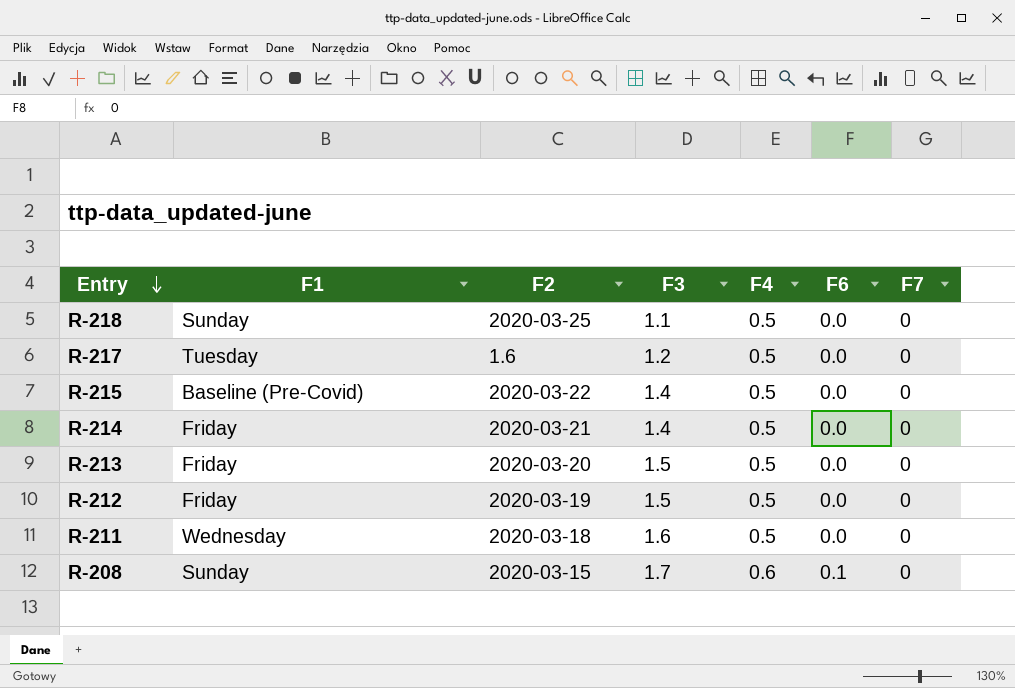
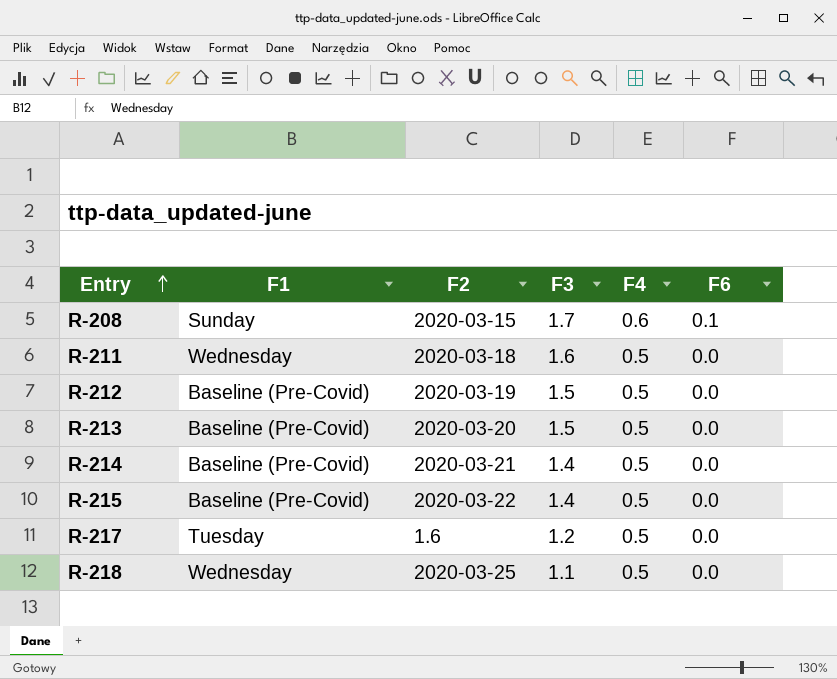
row order: Entry descending -> Entry ascending
column F7 | position: 7 -> none
R-212 | F1: Friday -> Baseline (Pre-Covid)
R-213 | F1: Friday -> Baseline (Pre-Covid)
R-214 | F1: Friday -> Baseline (Pre-Covid)
R-218 | F1: Sunday -> Wednesday

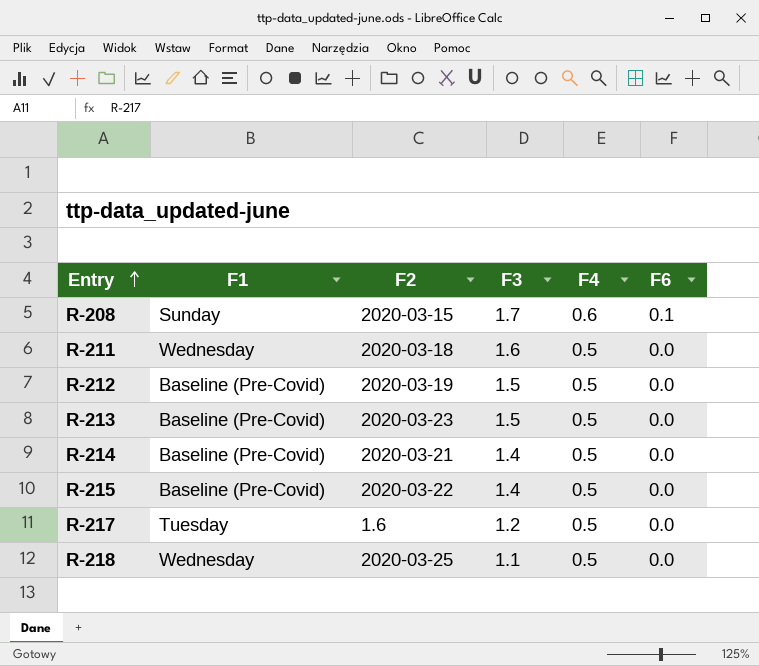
R-213 | F2: 2020-03-20 -> 2020-03-23

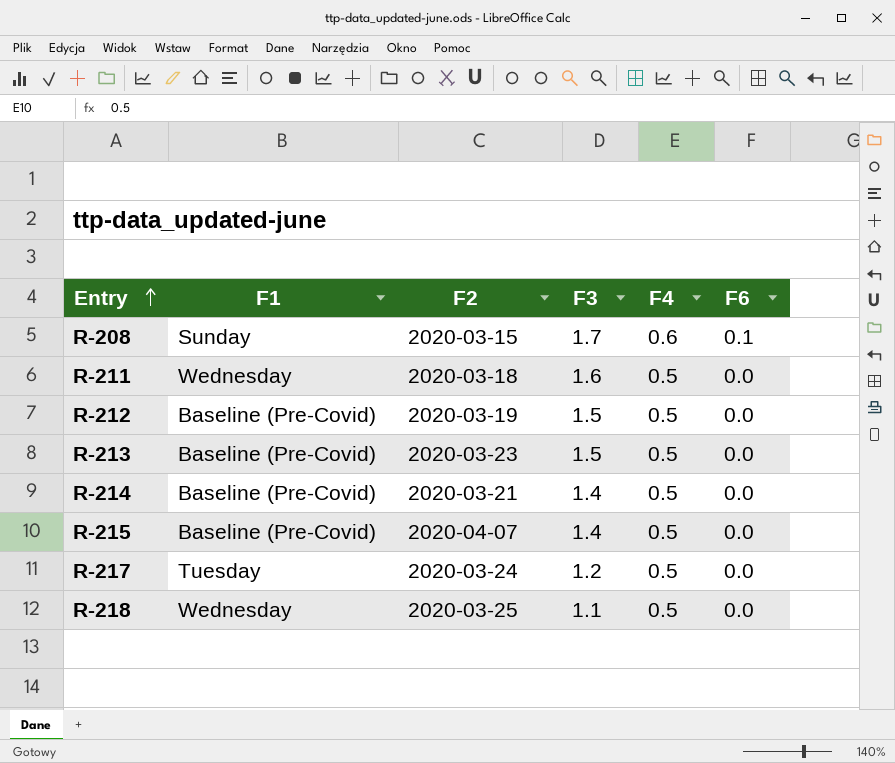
R-215 | F2: 2020-03-22 -> 2020-04-07
R-217 | F2: 1.6 -> 2020-03-24

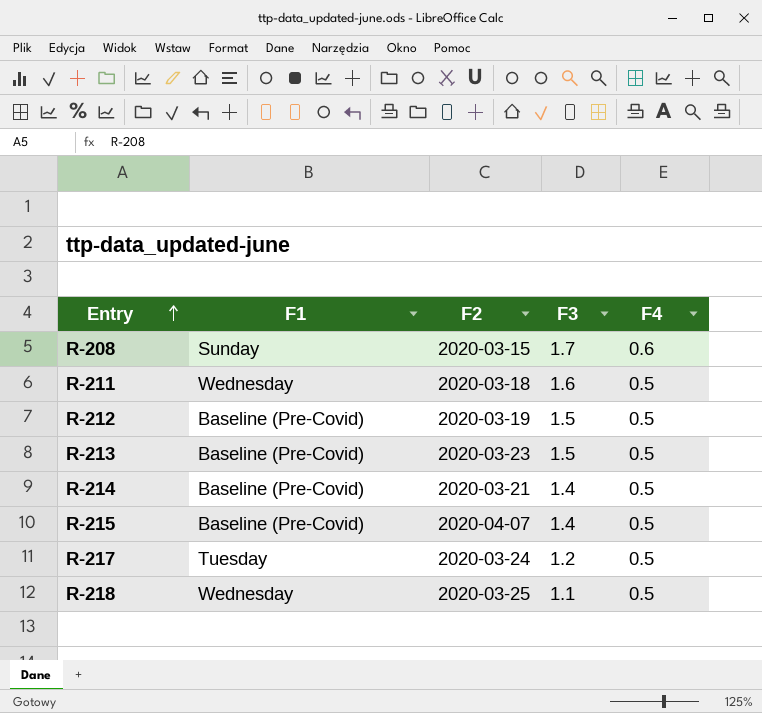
column F6 | position: 6 -> none

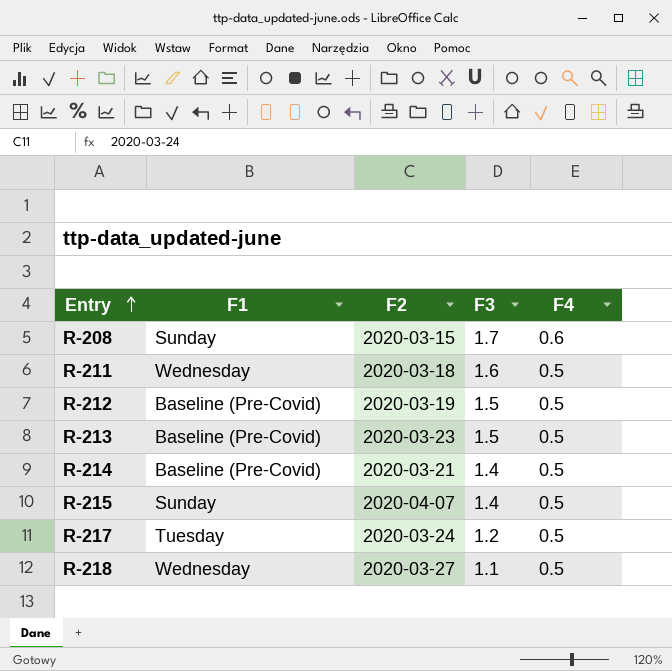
R-215 | F1: Baseline (Pre-Covid) -> Sunday
R-218 | F2: 2020-03-25 -> 2020-03-27

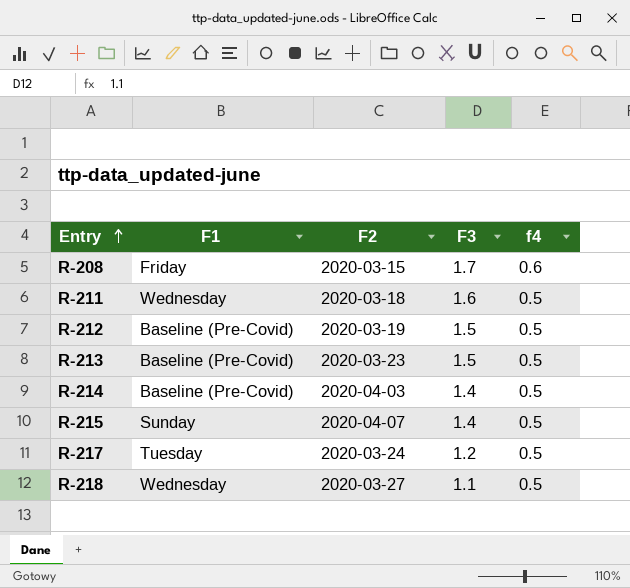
column name: F4 -> f4
R-208 | F1: Sunday -> Friday
R-214 | F2: 2020-03-21 -> 2020-04-03

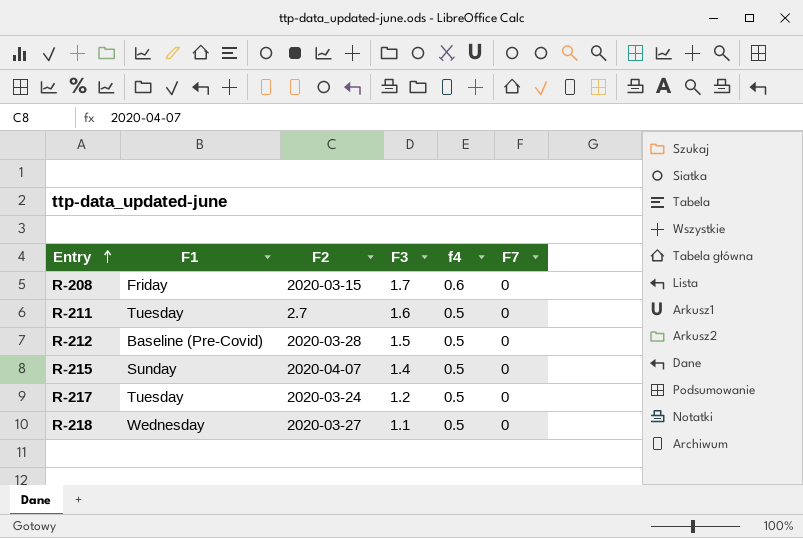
column F7 | position: none -> 6
row R-213: Baseline (Pre-Covid) | 2020-03-23 | 1.5 | 0.5 -> none
row R-214: Baseline (Pre-Covid) | 2020-04-03 | 1.4 | 0.5 -> none
R-211 | F1: Wednesday -> Tuesday
R-211 | F2: 2020-03-18 -> 2.7
R-212 | F2: 2020-03-19 -> 2020-03-28

